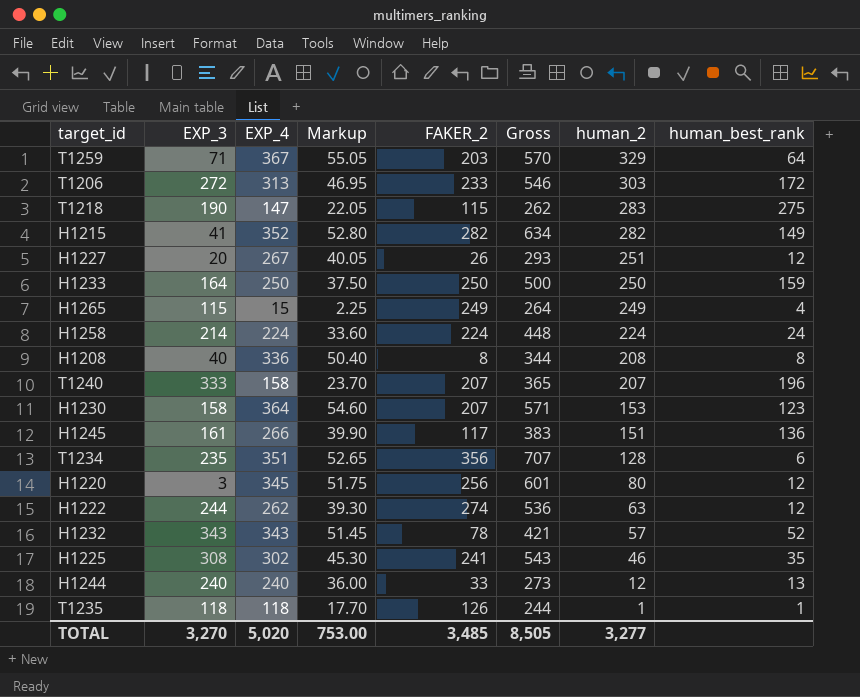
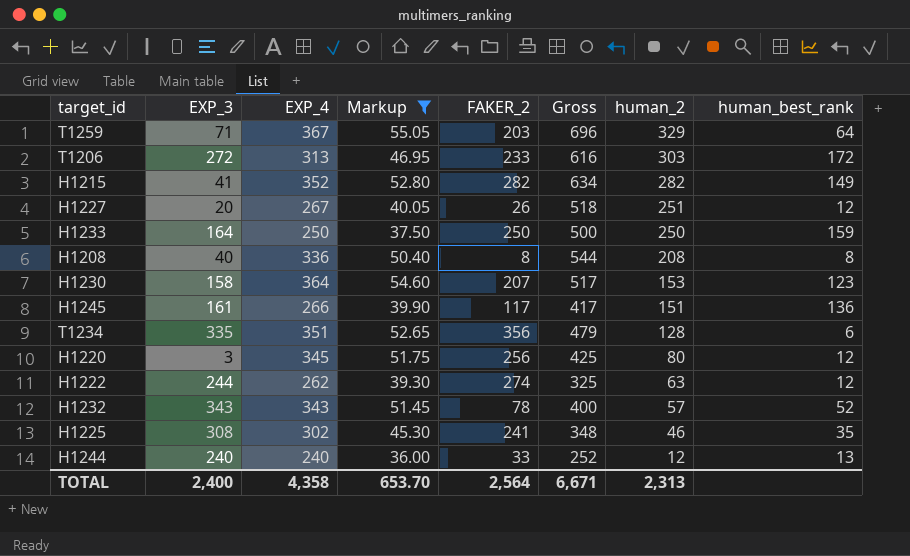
filter: none -> Markup >= 36.00
column Gross | formula: [EXP_4] + [FAKER_2] -> [EXP_4] + [human_2]
T1234 | EXP_3: 235 -> 335
TOTAL | EXP_3: 3,270 -> 2,400
TOTAL | EXP_4: 5,020 -> 4,358
TOTAL | Markup: 753.00 -> 653.70
TOTAL | FAKER_2: 3,485 -> 2,564
TOTAL | Gross: 8,505 -> 6,671
TOTAL | human_2: 3,277 -> 2,313

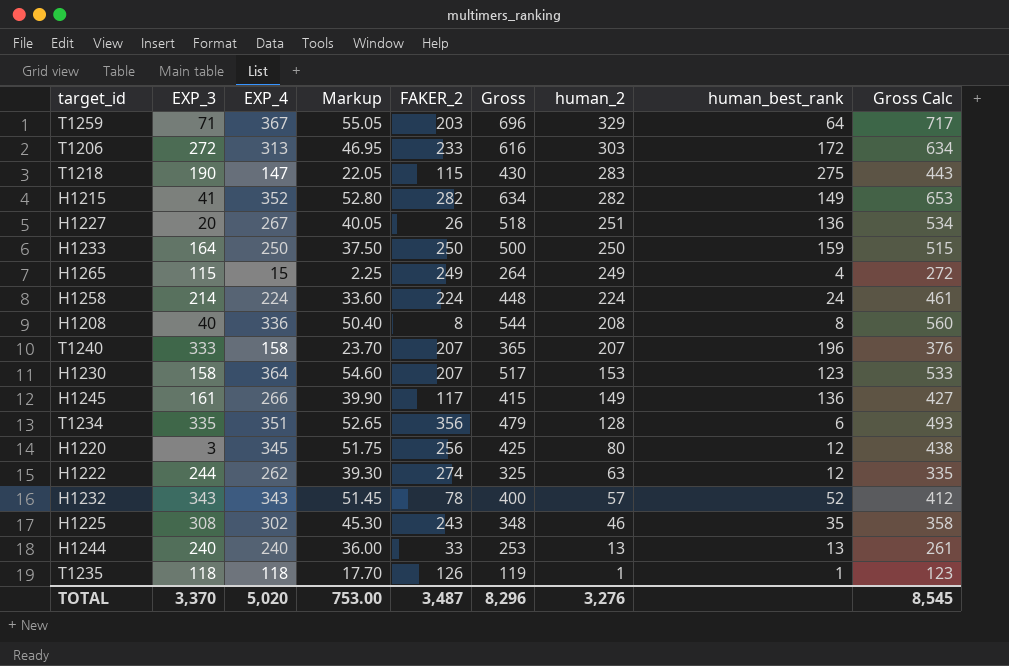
filter: Markup >= 36.00 -> none
column Gross Calc | formula: none -> [Gross] * 1.03
H1227 | human_best_rank: 12 -> 136
H1245 | Gross: 417 -> 415
H1245 | human_2: 151 -> 149
H1225 | FAKER_2: 241 -> 243
H1244 | Gross: 252 -> 253
H1244 | human_2: 12 -> 13
TOTAL | EXP_3: 2,400 -> 3,370
TOTAL | EXP_4: 4,358 -> 5,020
TOTAL | Markup: 653.70 -> 753.00
TOTAL | FAKER_2: 2,564 -> 3,487
TOTAL | Gross: 6,671 -> 8,296
TOTAL | human_2: 2,313 -> 3,276

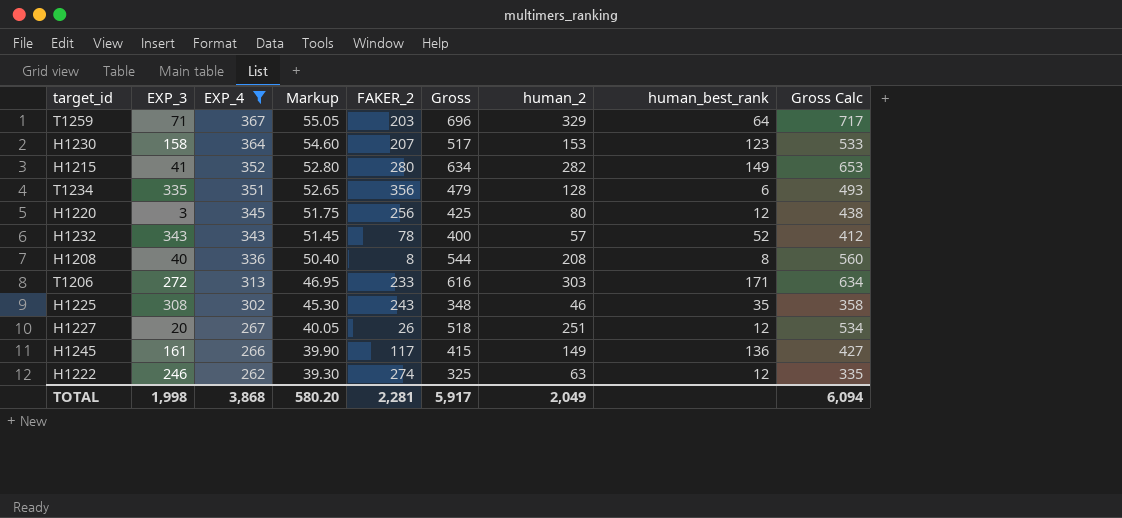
filter: none -> EXP_4 >= 262
row order: human_2 descending -> EXP_4 descending
H1215 | FAKER_2: 282 -> 280
T1206 | human_best_rank: 172 -> 171
H1227 | human_best_rank: 136 -> 12
H1222 | EXP_3: 244 -> 246
TOTAL | EXP_3: 3,370 -> 1,998
TOTAL | EXP_4: 5,020 -> 3,868
TOTAL | Markup: 753.00 -> 580.20
TOTAL | FAKER_2: 3,487 -> 2,281
TOTAL | Gross: 8,296 -> 5,917
TOTAL | human_2: 3,276 -> 2,049
TOTAL | Gross Calc: 8,545 -> 6,094

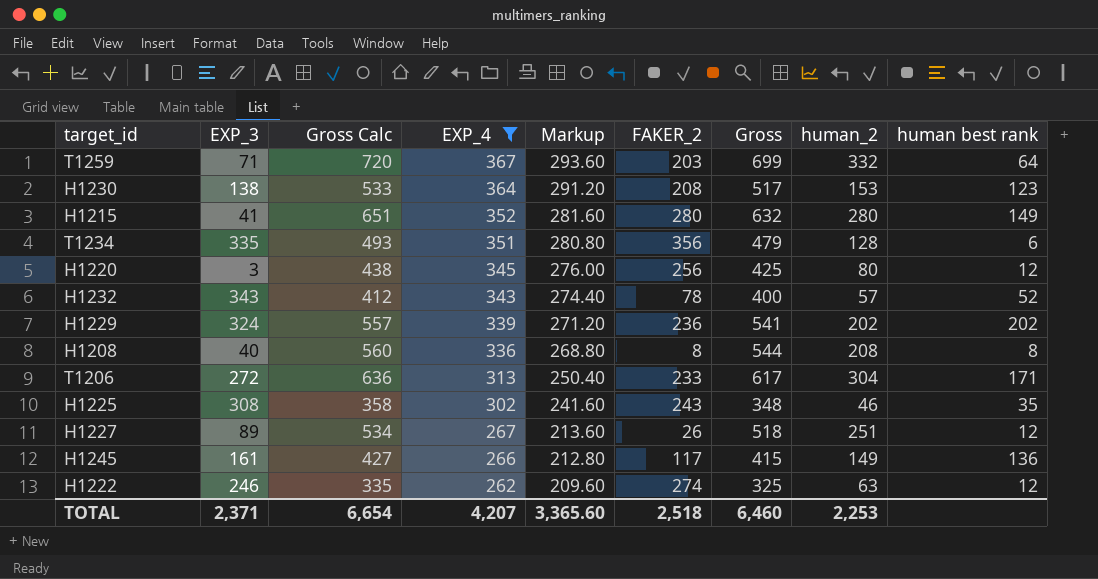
column Gross Calc | position: 9 -> 3
column Markup | formula: [EXP_4] * 0.15 -> [EXP_4] * 0.8
column name: human_best_rank -> human best rank
T1259 | Gross Calc: 717 -> 720
T1259 | Gross: 696 -> 699
T1259 | human_2: 329 -> 332
H1230 | EXP_3: 158 -> 138
H1230 | FAKER_2: 207 -> 208
H1215 | Gross Calc: 653 -> 651
H1215 | Gross: 634 -> 632
H1215 | human_2: 282 -> 280
row H1229: none -> 324 | 557 | 339 | 271.20 | 236 | 541 | 202 | 202
T1206 | Gross Calc: 634 -> 636
T1206 | Gross: 616 -> 617
T1206 | human_2: 303 -> 304
H1227 | EXP_3: 20 -> 89
TOTAL | EXP_3: 1,998 -> 2,371
TOTAL | Gross Calc: 6,094 -> 6,654
TOTAL | EXP_4: 3,868 -> 4,207
TOTAL | Markup: 580.20 -> 3,365.60
TOTAL | FAKER_2: 2,281 -> 2,518
TOTAL | Gross: 5,917 -> 6,460
TOTAL | human_2: 2,049 -> 2,253

